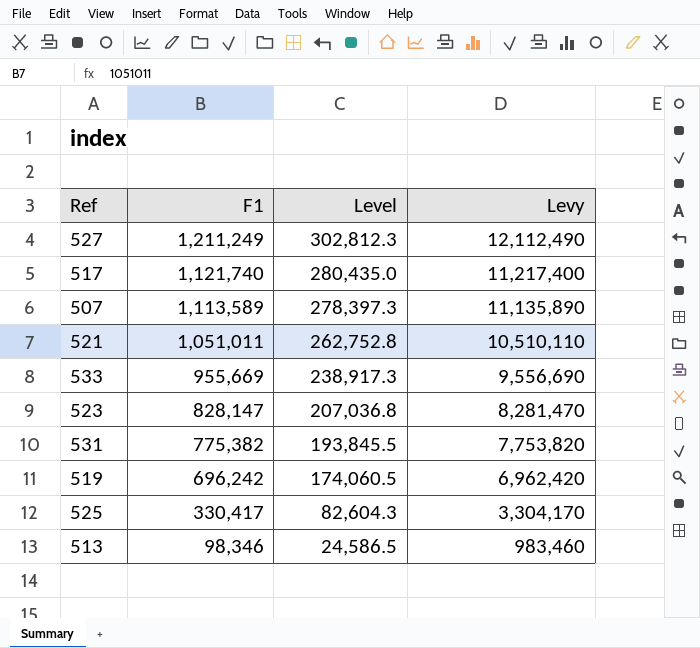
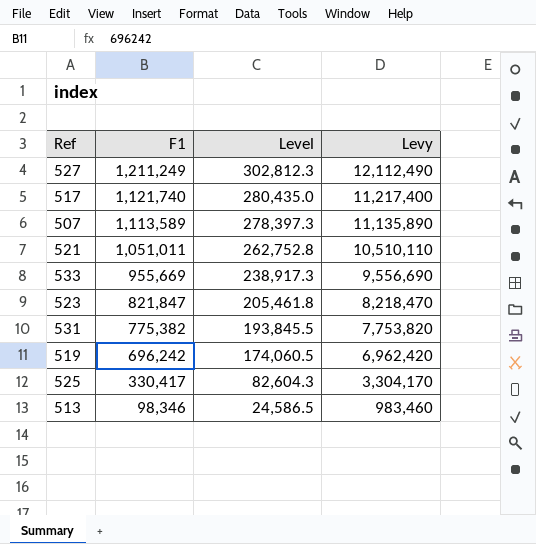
523 | F1: 828,147 -> 821,847
523 | Level: 207,036.8 -> 205,461.8
523 | Levy: 8,281,470 -> 8,218,470

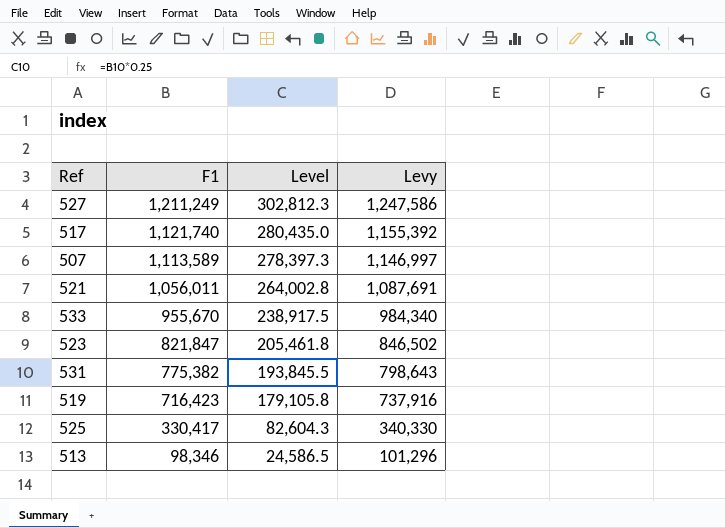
column Levy | formula: [F1] * 10 -> [F1] * 1.03
521 | F1: 1,051,011 -> 1,056,011
521 | Level: 262,752.8 -> 264,002.8
533 | F1: 955,669 -> 955,670
533 | Level: 238,917.3 -> 238,917.5
519 | F1: 696,242 -> 716,423
519 | Level: 174,060.5 -> 179,105.8

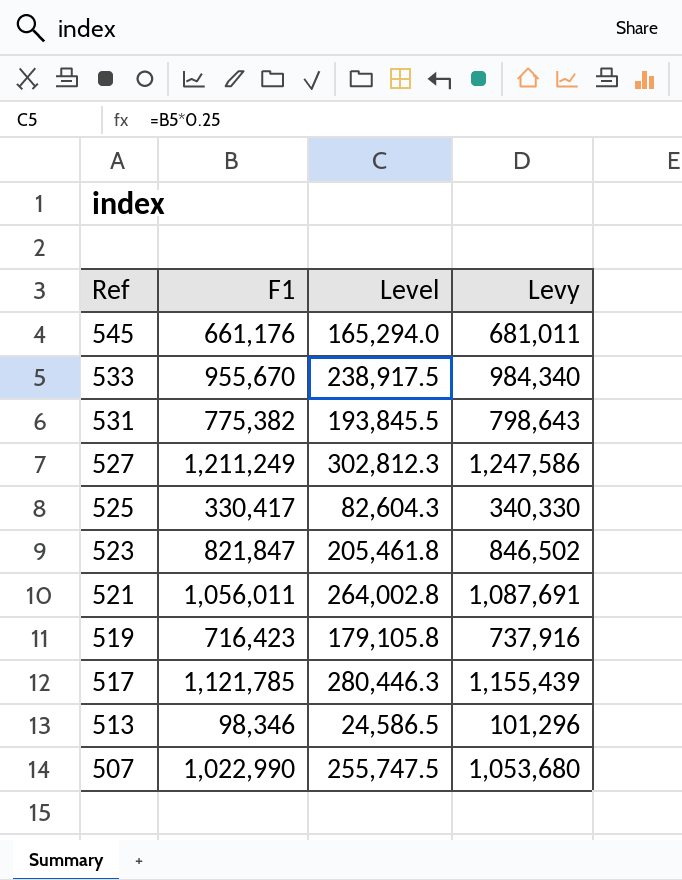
row order: F1 descending -> Ref descending
row 545: none -> 661,176 | 165,294.0 | 681,011
517 | F1: 1,121,740 -> 1,121,785
517 | Level: 280,435.0 -> 280,446.3
517 | Levy: 1,155,392 -> 1,155,439
507 | F1: 1,113,589 -> 1,022,990
507 | Level: 278,397.3 -> 255,747.5
507 | Levy: 1,146,997 -> 1,053,680

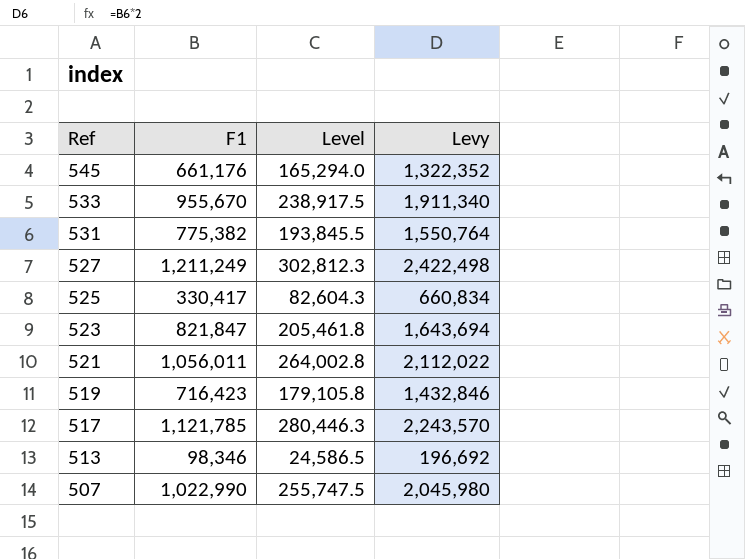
column Levy | formula: [F1] * 1.03 -> [F1] * 2

